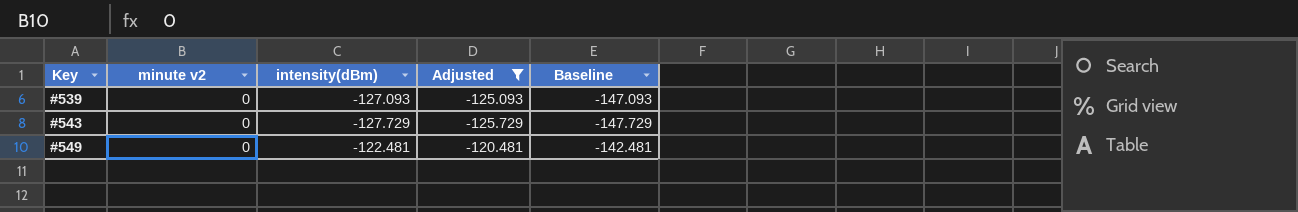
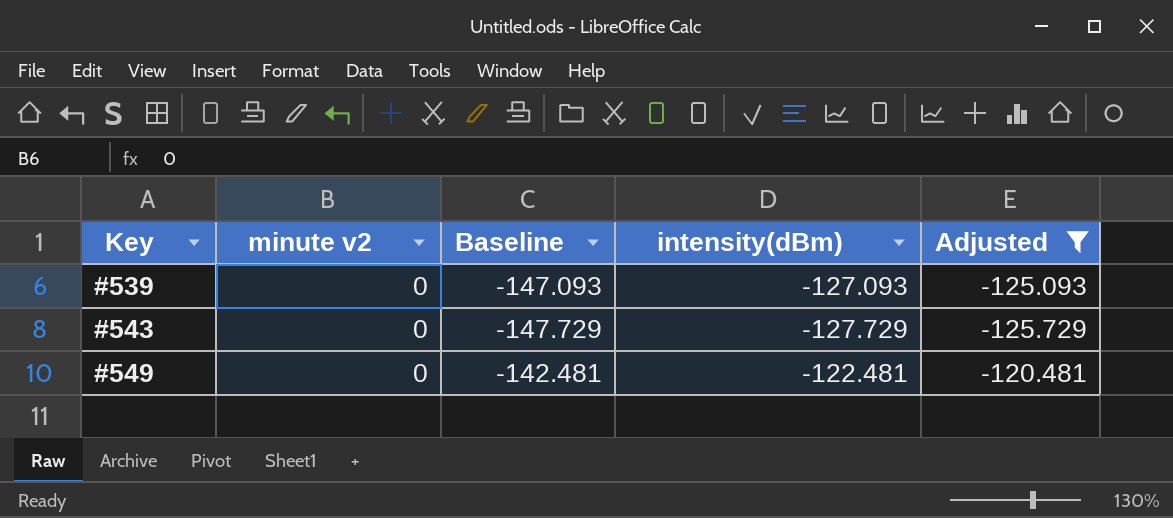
column Baseline | position: 5 -> 3

